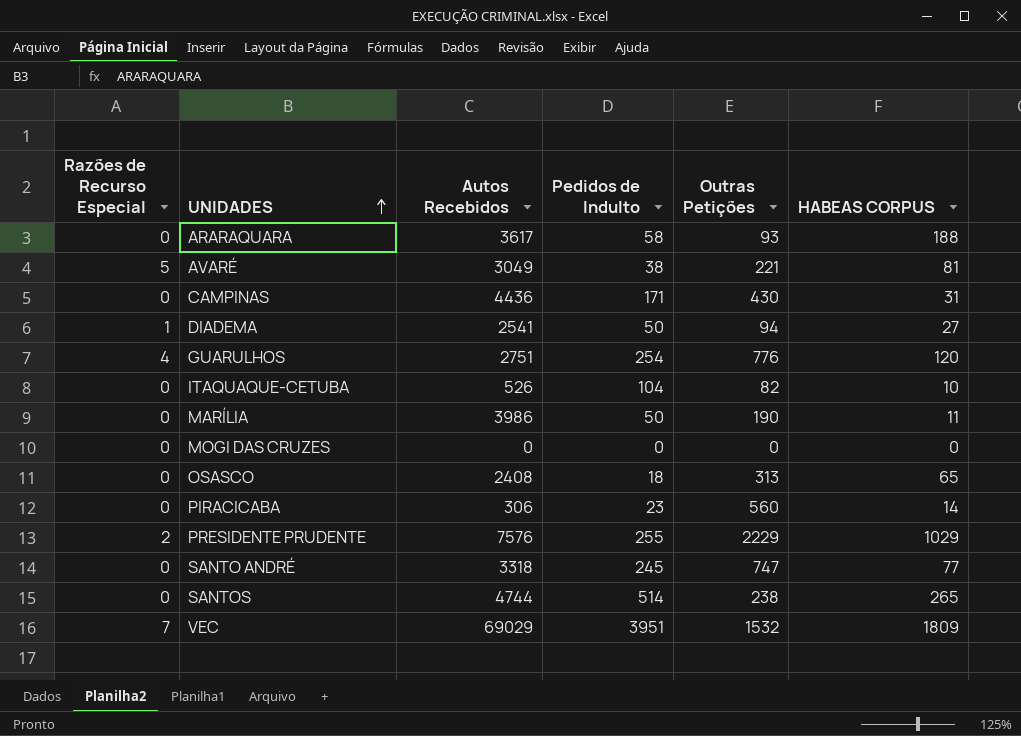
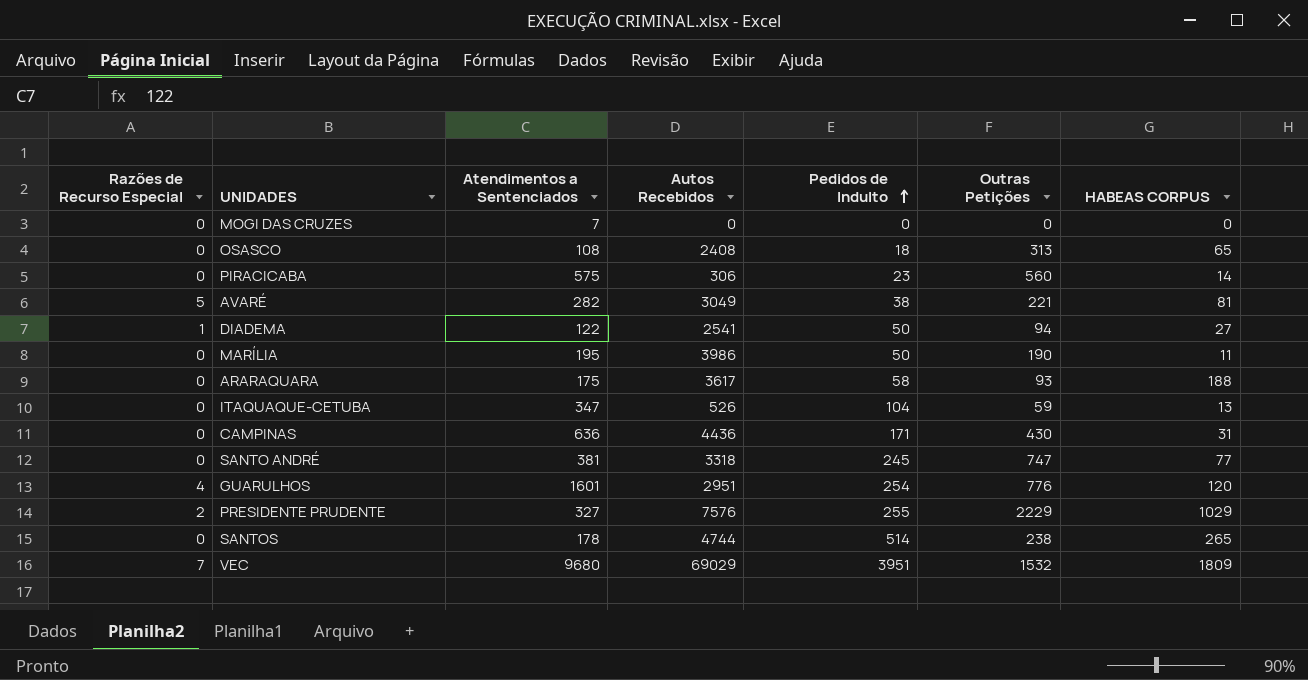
row order: UNIDADES ascending -> Pedidos de Indulto ascending
column Atendimentos a Sentenciados | position: none -> 3
ITAQUAQUE-CETUBA | Outras Petições: 82 -> 59
ITAQUAQUE-CETUBA | HABEAS CORPUS: 10 -> 13
GUARULHOS | Autos Recebidos: 2751 -> 2951

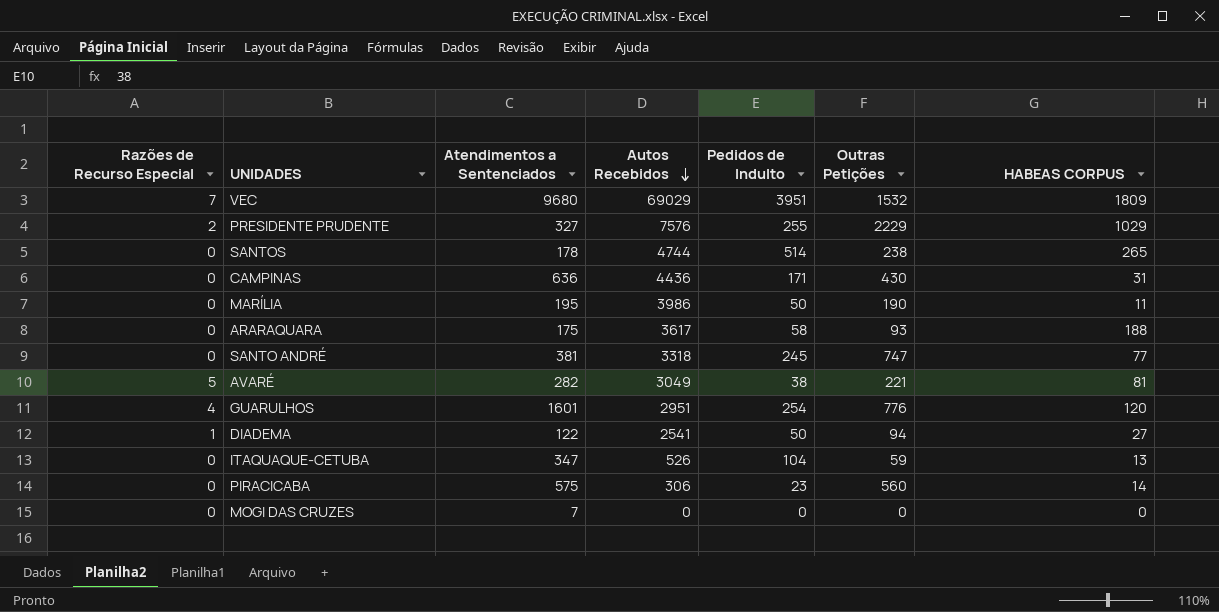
row order: Pedidos de Indulto ascending -> Autos Recebidos descending
row OSASCO: 0 | 108 | 2408 | 18 | 313 | 65 -> none

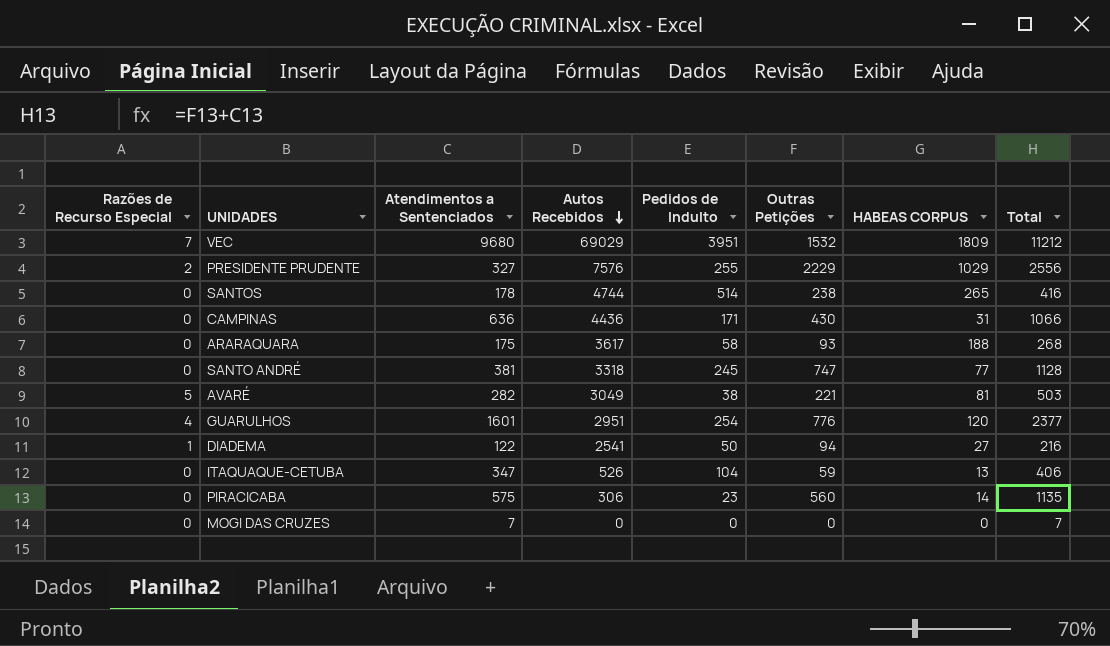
column Total | formula: none -> [Atendimentos a Sentenciados] + [Outras Petições]
row MARÍLIA: 0 | 195 | 3986 | 50 | 190 | 11 -> none

